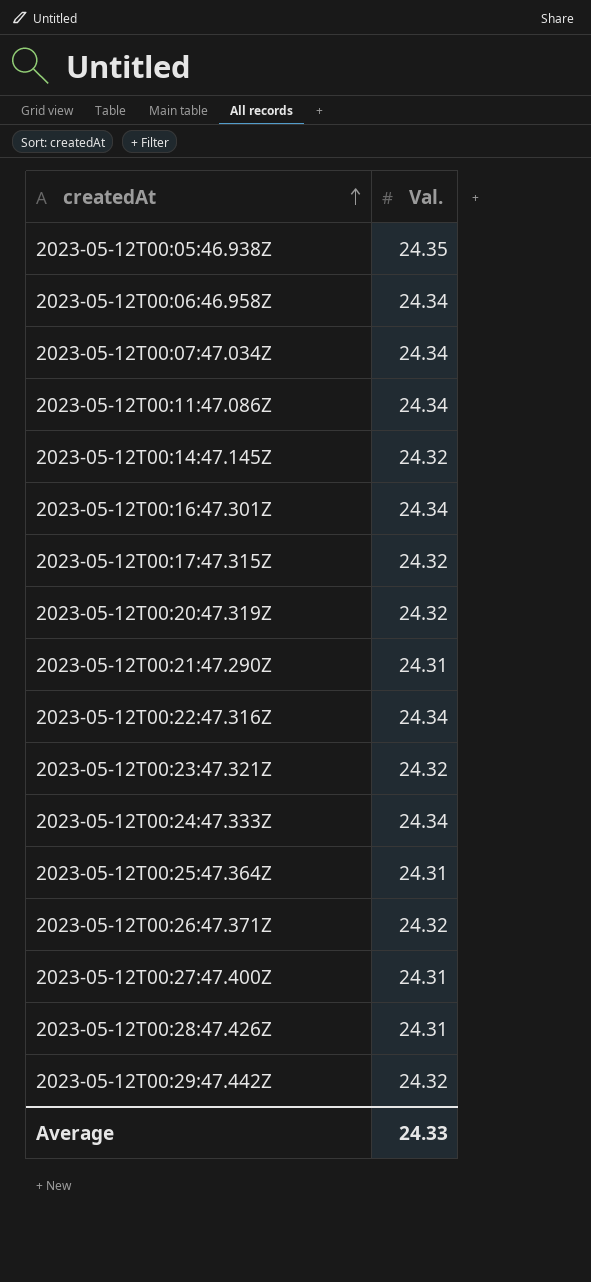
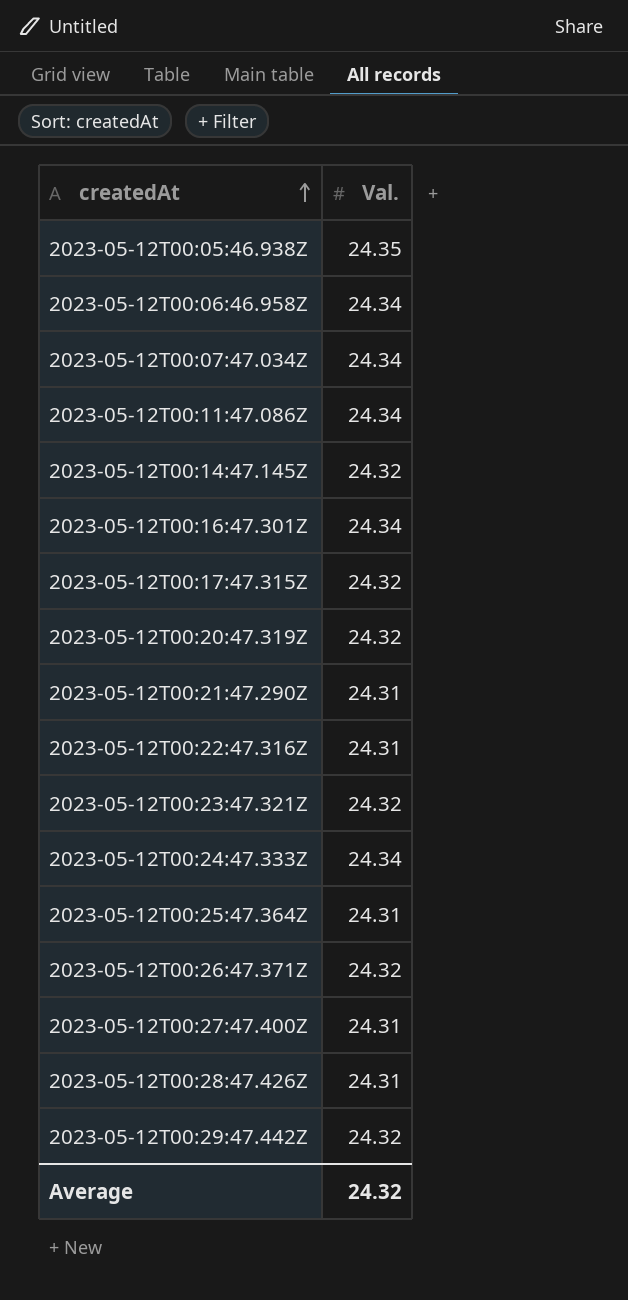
2023-05-12T00:22:47.316Z | Val.: 24.34 -> 24.31
Average | Val.: 24.33 -> 24.32

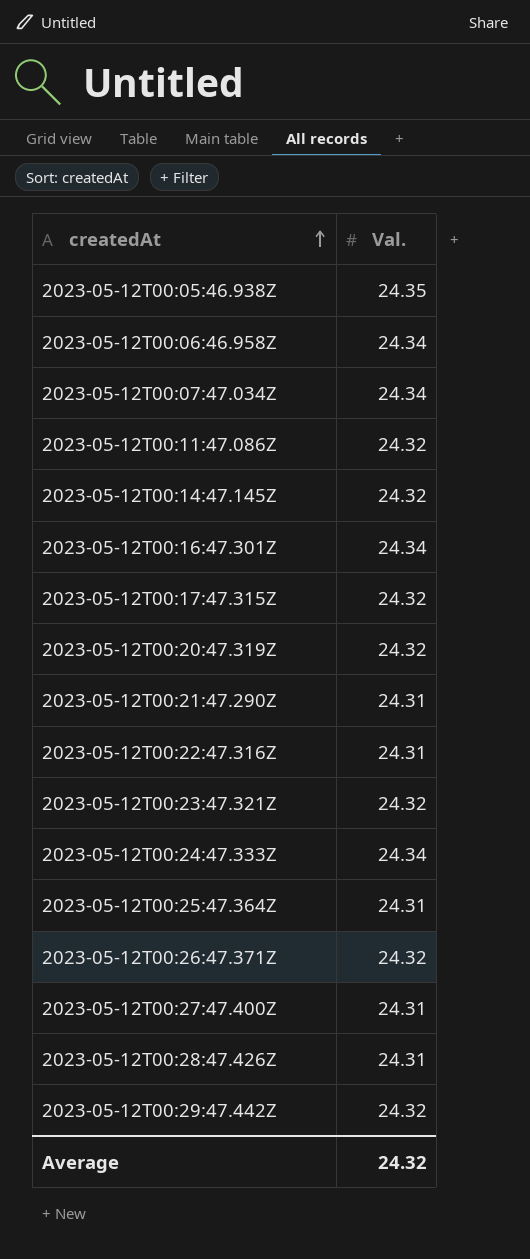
2023-05-12T00:11:47.086Z | Val.: 24.34 -> 24.32

